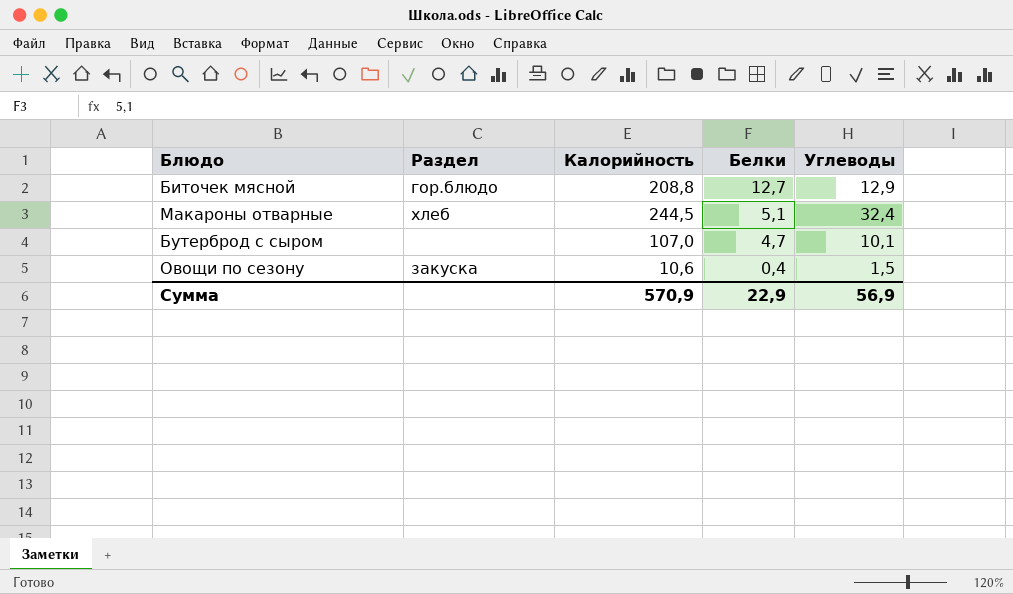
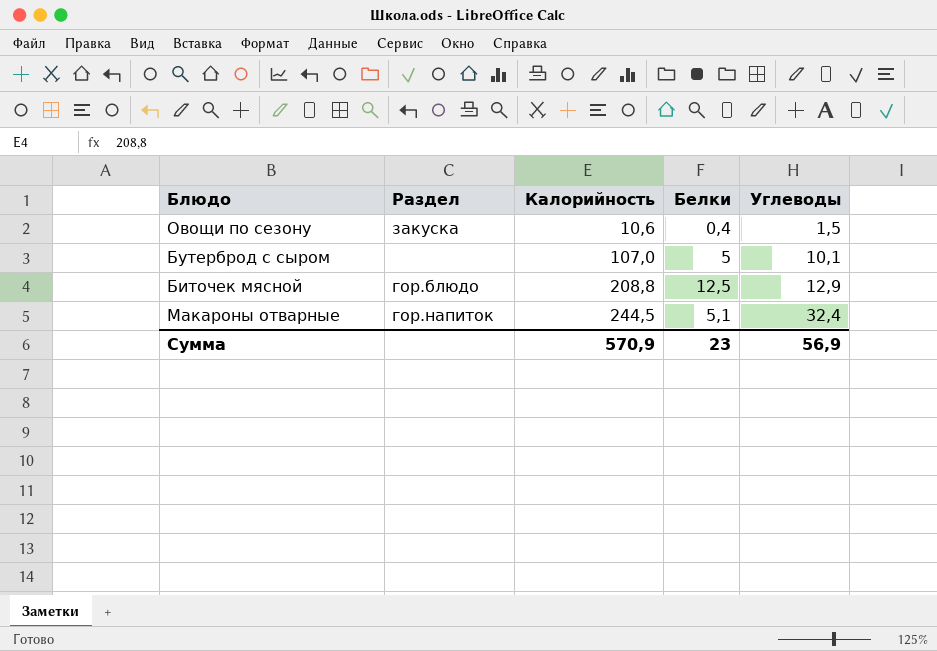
row order: Белки descending -> Калорийность ascending
Бутерброд с сыром | Белки: 4,7 -> 5
Биточек мясной | Белки: 12,7 -> 12,5
Макароны отварные | Раздел: хлеб -> гор.напиток
Сумма | Белки: 22,9 -> 23

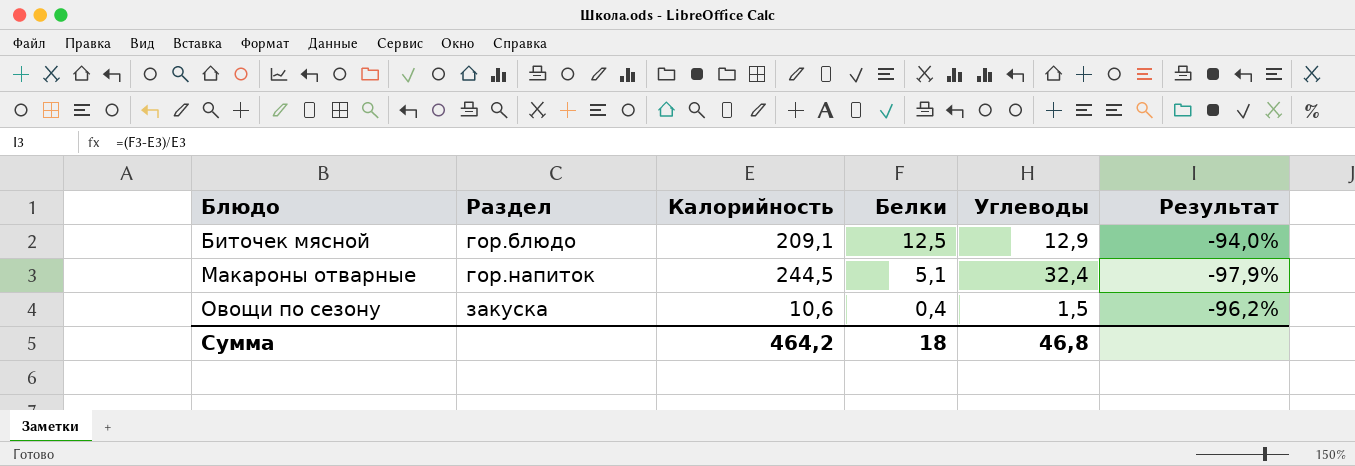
row order: Калорийность ascending -> Блюдо ascending
column Результат | formula: none -> ([Белки] - [Калорийность]) / [Калорийность]
row Бутерброд с сыром: none | 107,0 | 5 | 10,1 -> none
Биточек мясной | Калорийность: 208,8 -> 209,1
Сумма | Калорийность: 570,9 -> 464,2
Сумма | Белки: 23 -> 18
Сумма | Углеводы: 56,9 -> 46,8

